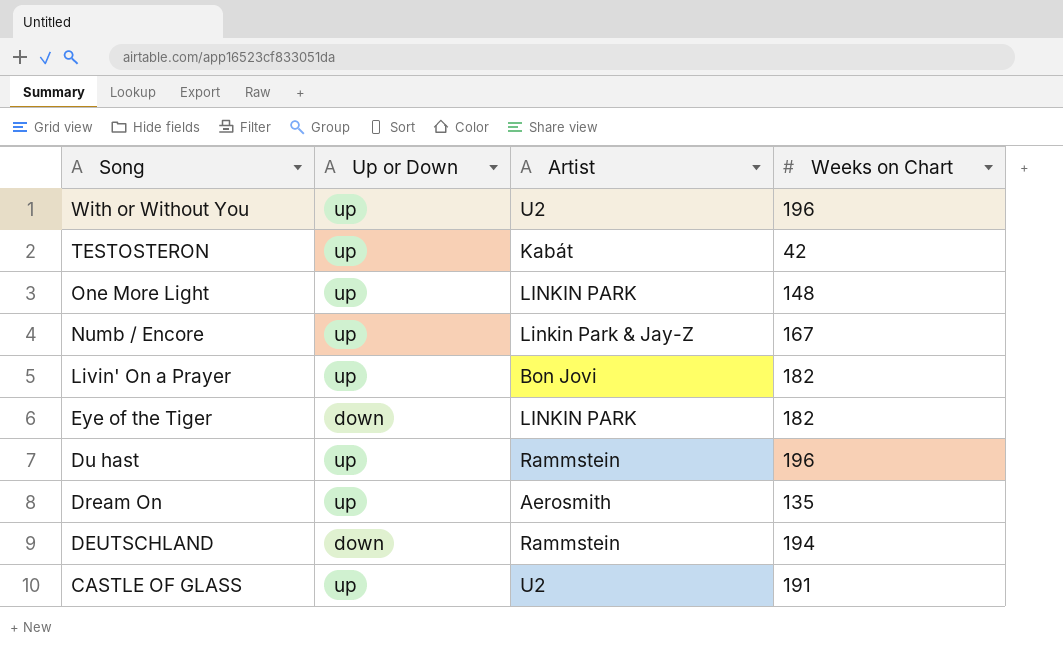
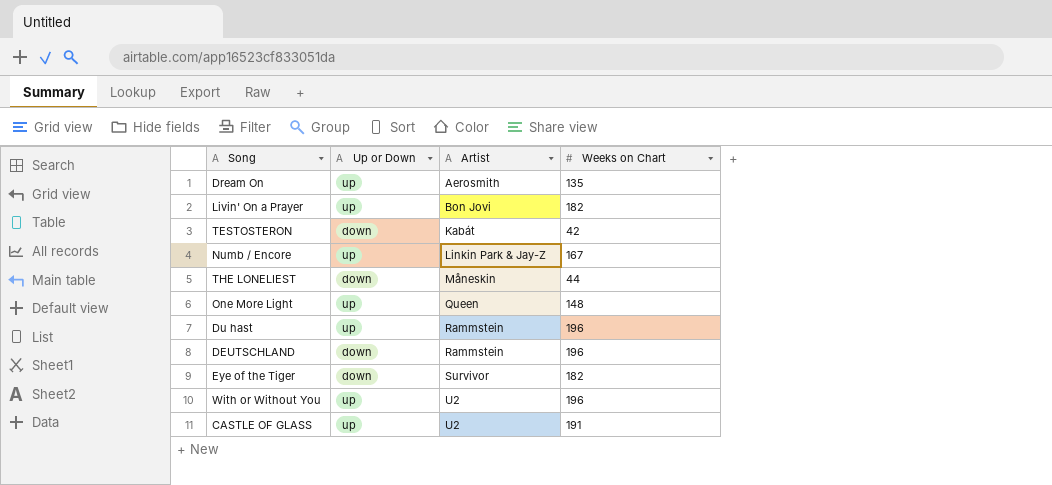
row order: Song descending -> Artist ascending
TESTOSTERON | Up or Down: up -> down
row THE LONELIEST: none -> down | Måneskin | 44
One More Light | Artist: LINKIN PARK -> Queen
DEUTSCHLAND | Weeks on Chart: 194 -> 196
Eye of the Tiger | Artist: LINKIN PARK -> Survivor

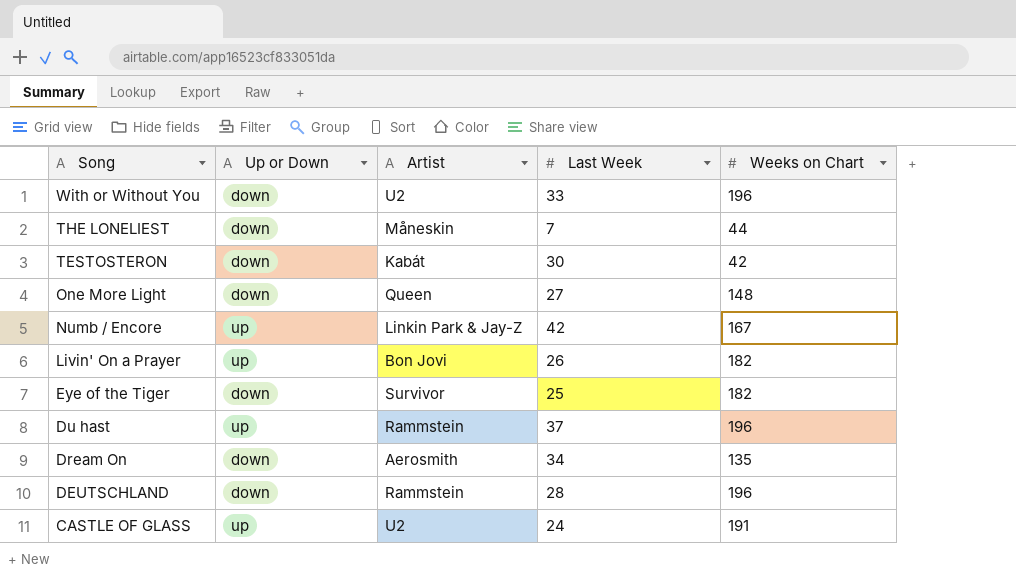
row order: Artist ascending -> Song descending
column Last Week | position: none -> 4
With or Without You | Up or Down: up -> down
One More Light | Up or Down: up -> down
Dream On | Up or Down: up -> down

